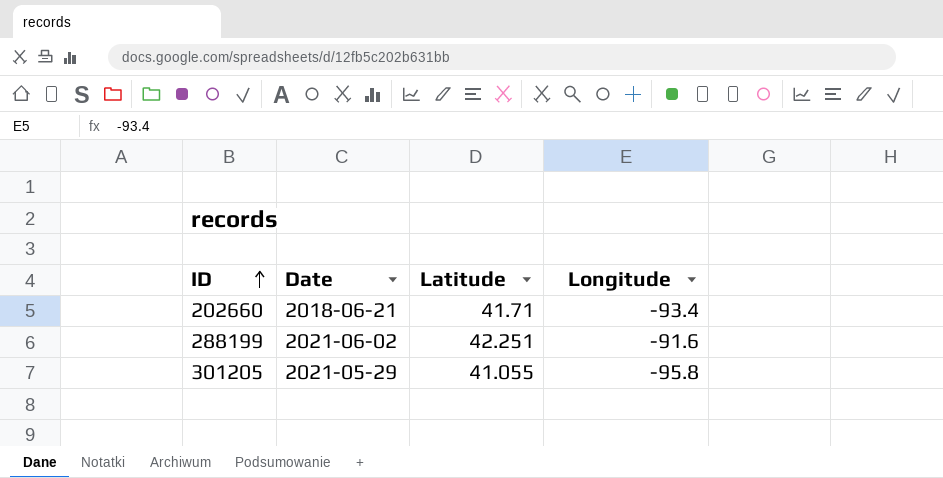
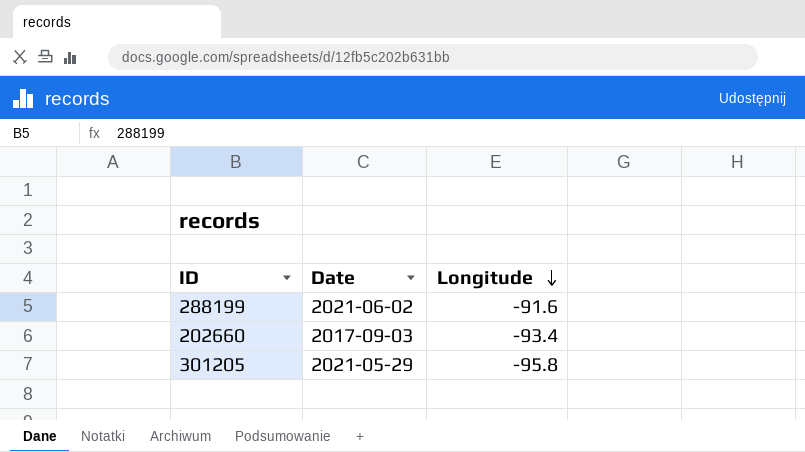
row order: ID ascending -> Longitude descending
column Latitude | position: 3 -> none
202660 | Date: 2018-06-21 -> 2017-09-03

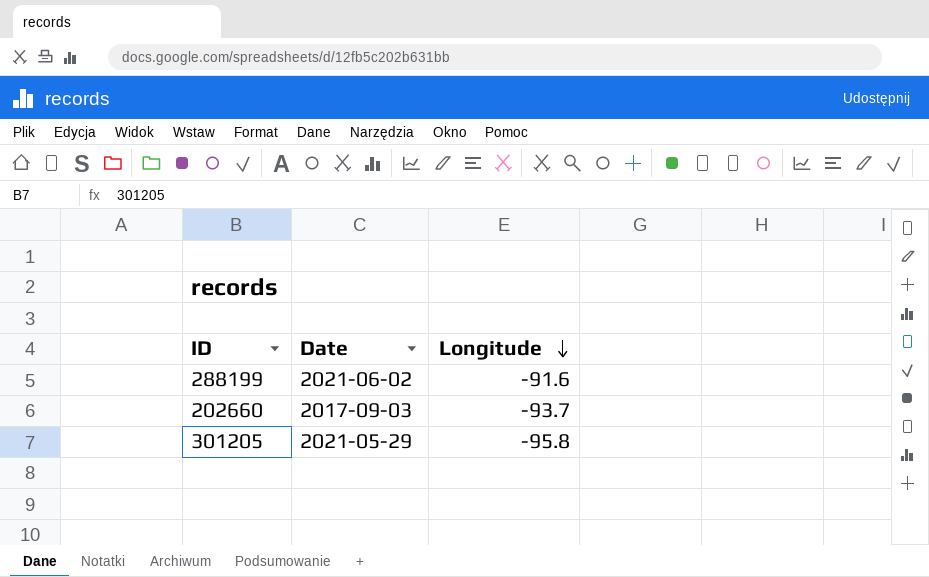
202660 | Longitude: -93.4 -> -93.7

